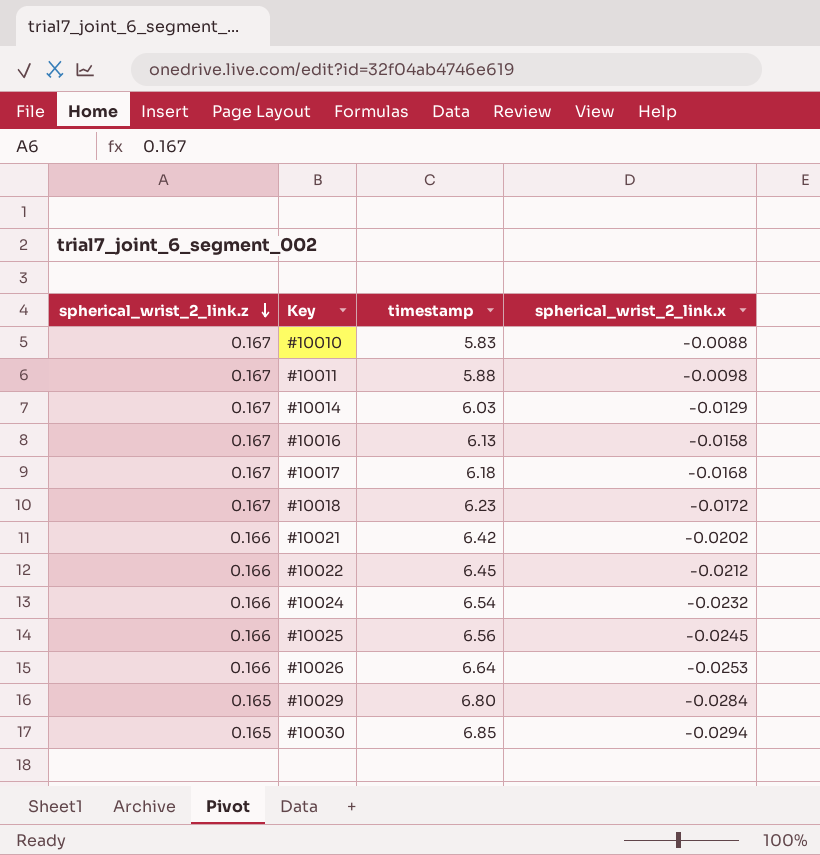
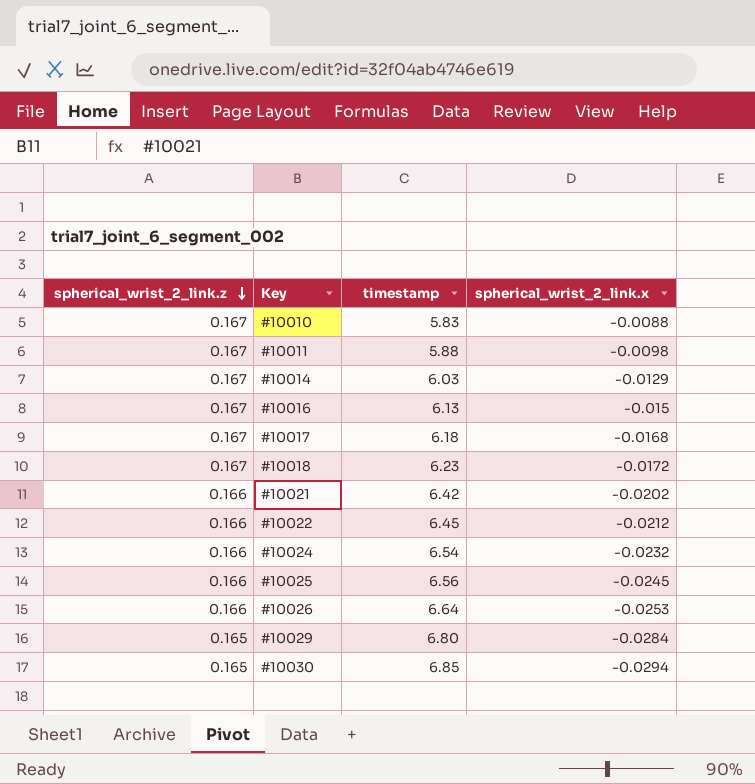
#10016 | spherical_wrist_2_link.x: -0.0158 -> -0.015

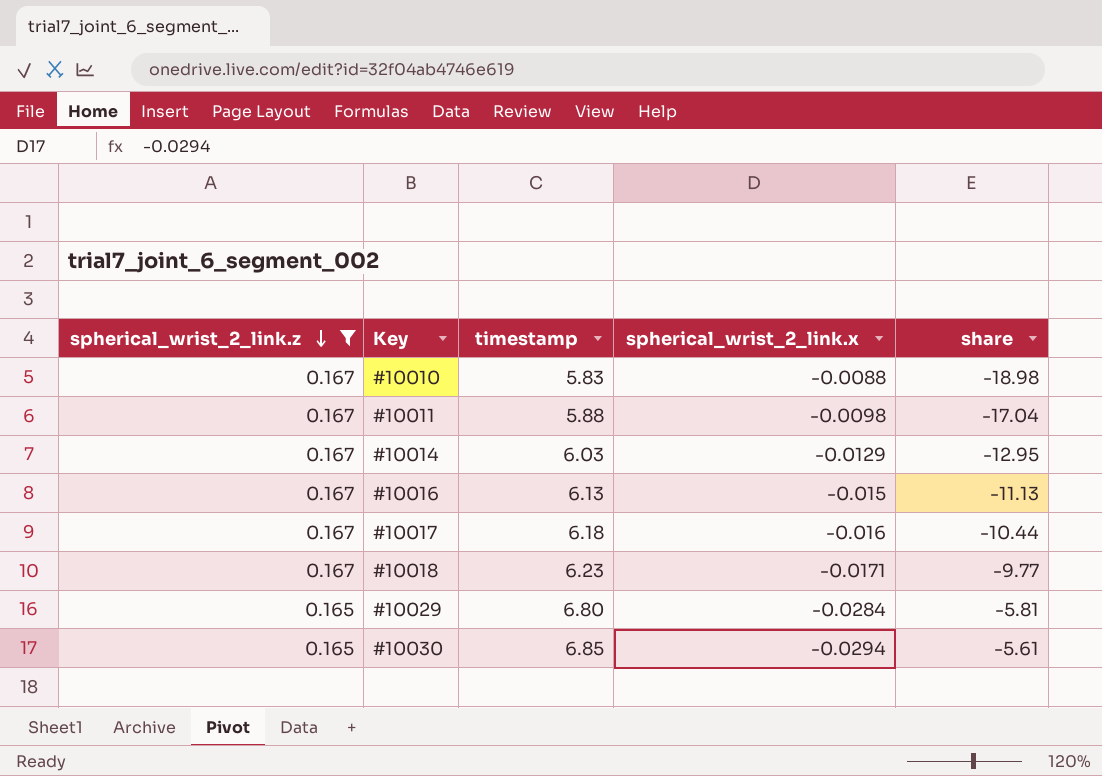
filter: none -> spherical_wrist_2_link.z != 0.166
column share | formula: none -> [spherical_wrist_2_link.z] / [spherical_wrist_2_link.x]
#10017 | spherical_wrist_2_link.x: -0.0168 -> -0.016
#10018 | spherical_wrist_2_link.x: -0.0172 -> -0.0171

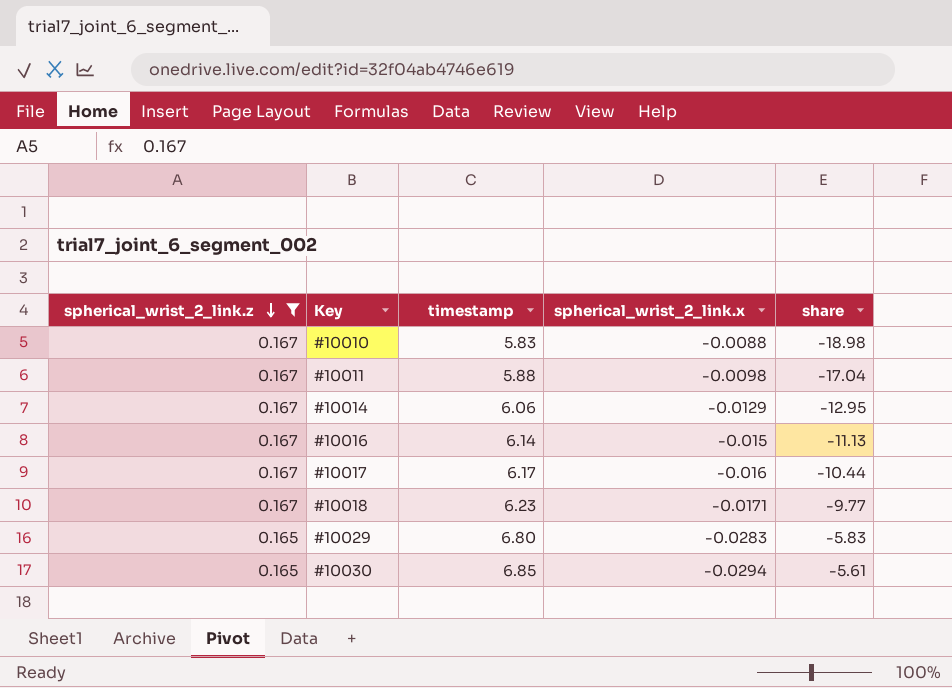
#10014 | timestamp: 6.03 -> 6.06
#10016 | timestamp: 6.13 -> 6.14
#10017 | timestamp: 6.18 -> 6.17
#10029 | spherical_wrist_2_link.x: -0.0284 -> -0.0283
#10029 | share: -5.81 -> -5.83

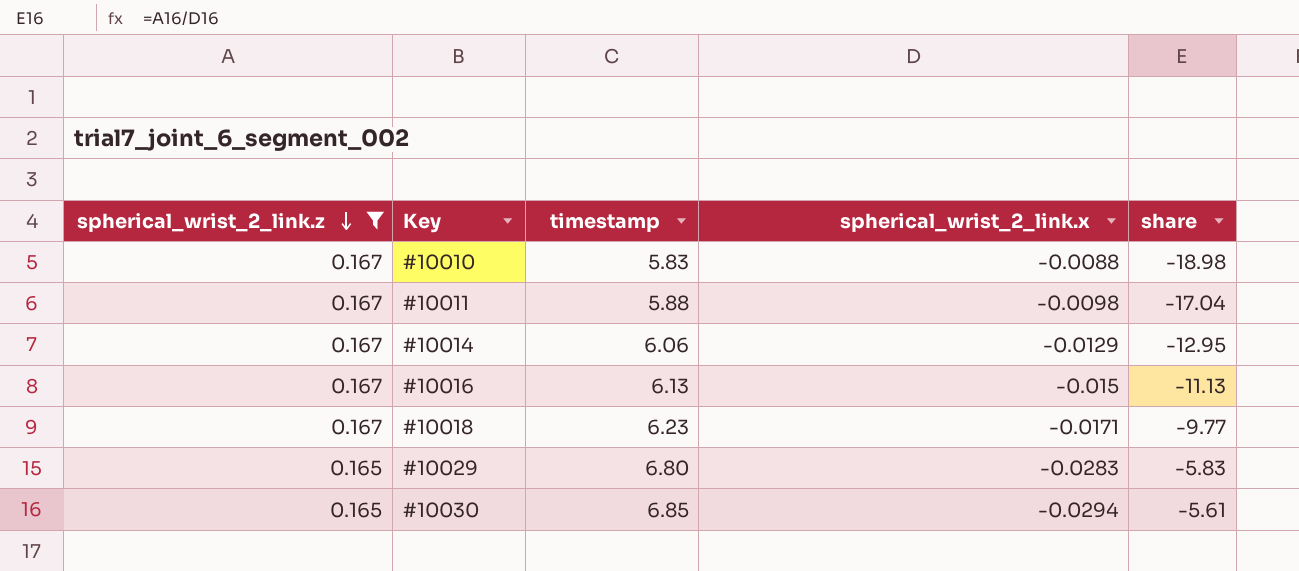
row #10017: 0.167 | 6.17 | -0.016 | -10.44 -> none
#10016 | timestamp: 6.14 -> 6.13

